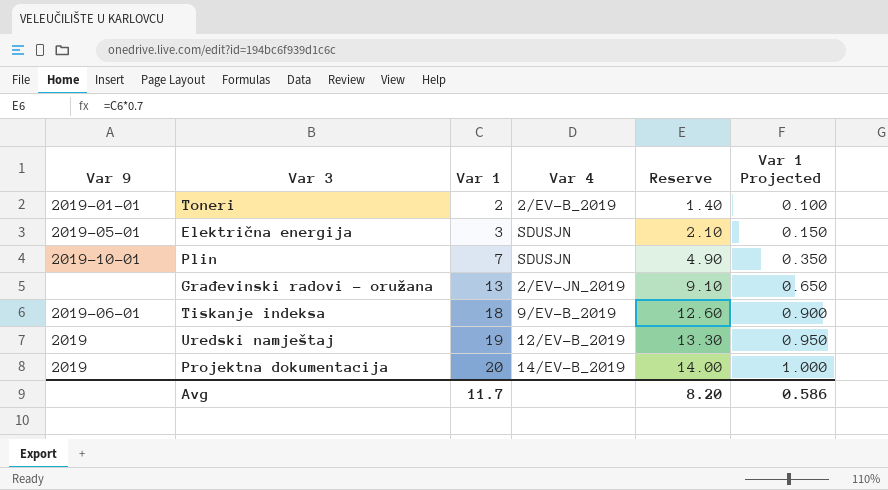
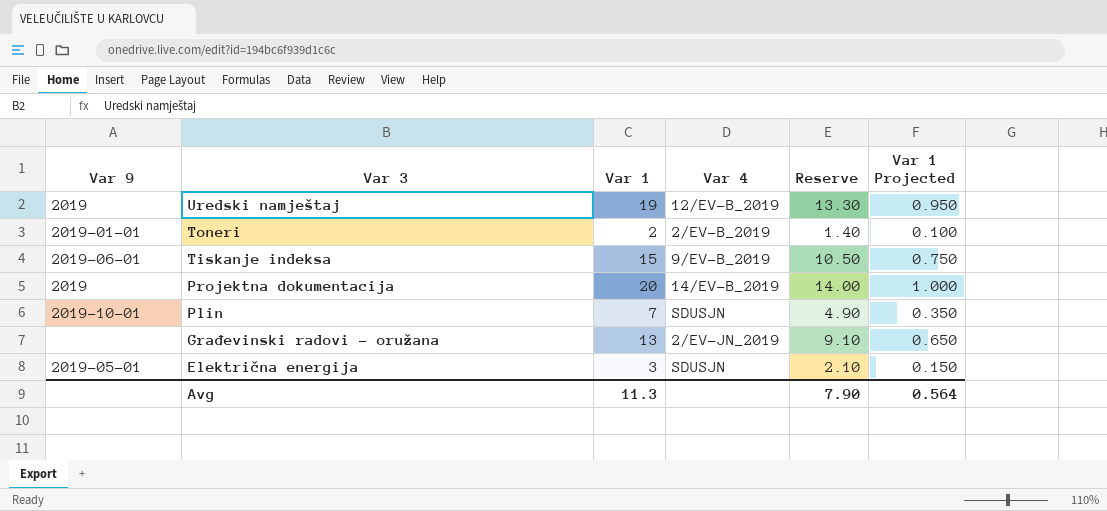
row order: Var 1 ascending -> Var 3 descending
Tiskanje indeksa | Var 1: 18 -> 15
Tiskanje indeksa | Reserve: 12.60 -> 10.50
Tiskanje indeksa | Var 1 Projected: 0.900 -> 0.750
Avg | Var 1: 11.7 -> 11.3
Avg | Reserve: 8.20 -> 7.90
Avg | Var 1 Projected: 0.586 -> 0.564

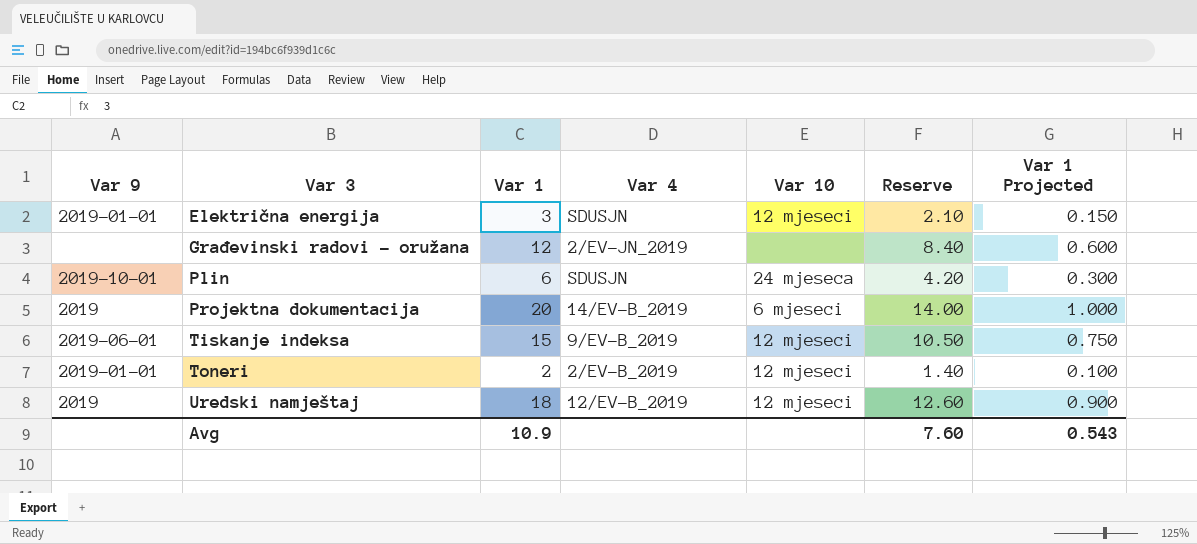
row order: Var 3 descending -> Var 3 ascending
column Var 10 | position: none -> 5
Električna energija | Var 9: 2019-05-01 -> 2019-01-01
Građevinski radovi - oružana | Var 1: 13 -> 12
Građevinski radovi - oružana | Reserve: 9.10 -> 8.40
Građevinski radovi - oružana | Var 1 Projected: 0.650 -> 0.600
Plin | Var 1: 7 -> 6
Plin | Reserve: 4.90 -> 4.20
Plin | Var 1 Projected: 0.350 -> 0.300
Uredski namještaj | Var 1: 19 -> 18
Uredski namještaj | Reserve: 13.30 -> 12.60
Uredski namještaj | Var 1 Projected: 0.950 -> 0.900
Avg | Var 1: 11.3 -> 10.9
Avg | Reserve: 7.90 -> 7.60
Avg | Var 1 Projected: 0.564 -> 0.543

